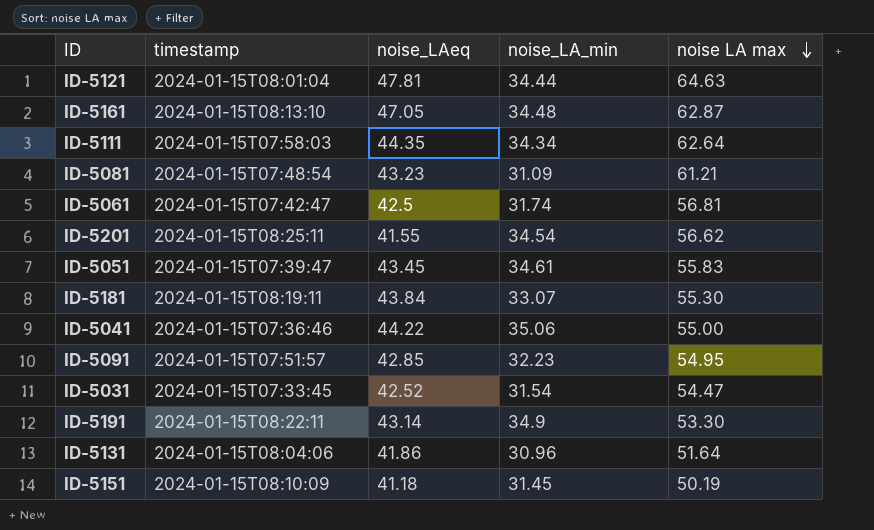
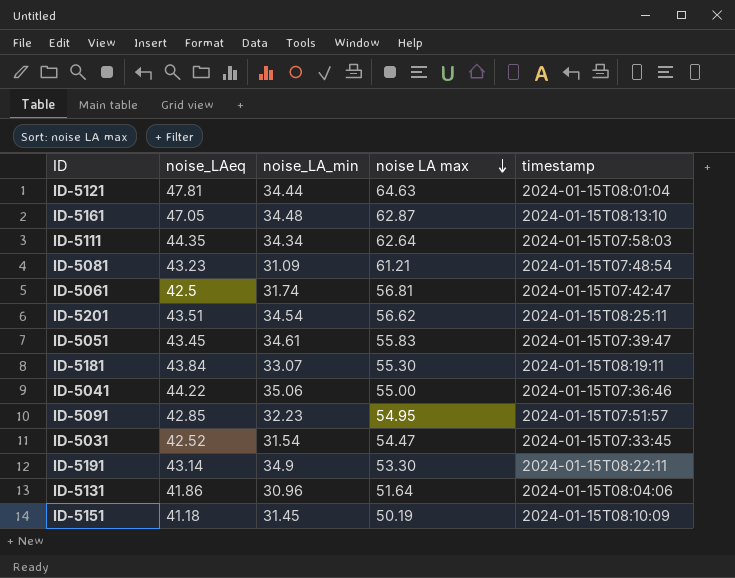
column timestamp | position: 2 -> 5
ID-5201 | noise_LAeq: 41.55 -> 43.51

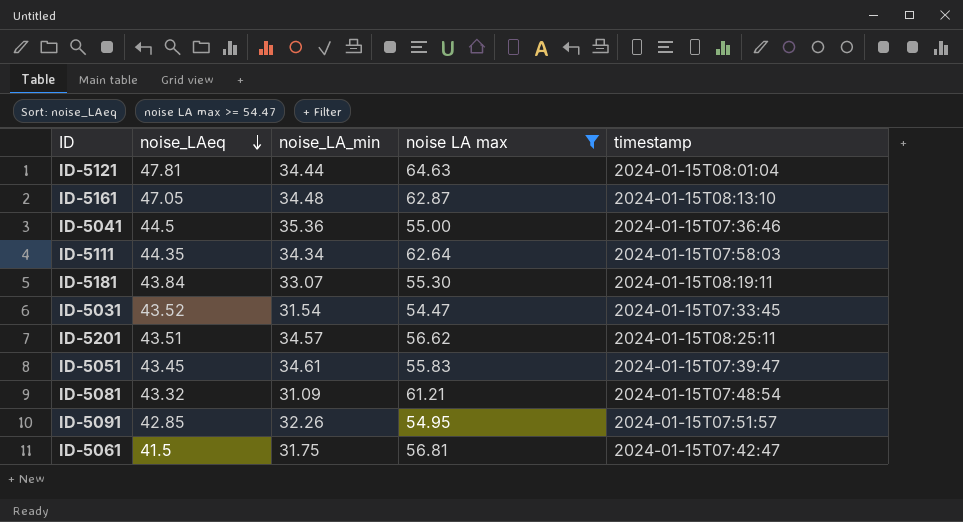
filter: none -> noise LA max >= 54.47
row order: noise LA max descending -> noise_LAeq descending
ID-5041 | noise_LAeq: 44.22 -> 44.5
ID-5041 | noise_LA_min: 35.06 -> 35.36
ID-5031 | noise_LAeq: 42.52 -> 43.52
ID-5201 | noise_LA_min: 34.54 -> 34.57
ID-5081 | noise_LAeq: 43.23 -> 43.32
ID-5091 | noise_LA_min: 32.23 -> 32.26
ID-5061 | noise_LAeq: 42.5 -> 41.5
ID-5061 | noise_LA_min: 31.74 -> 31.75

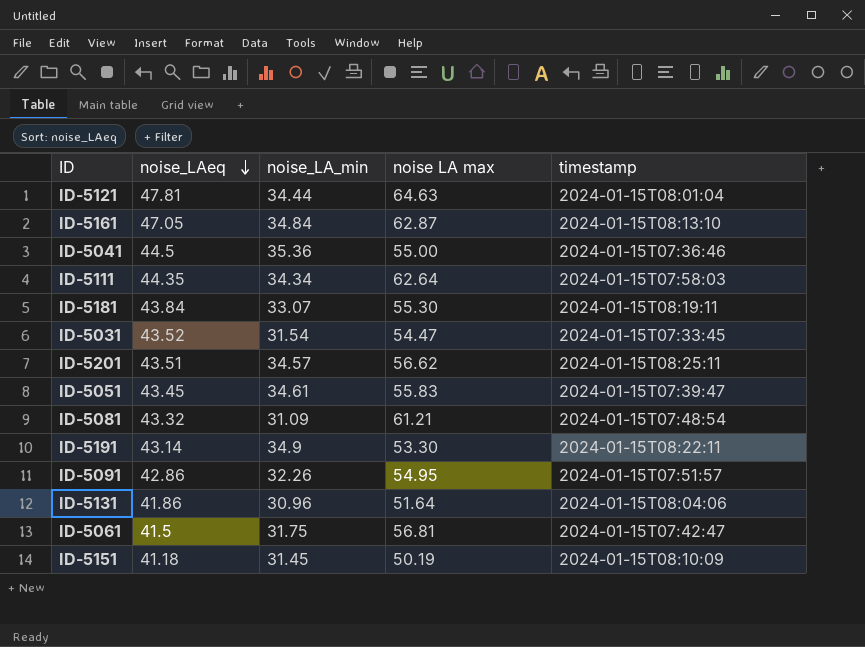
filter: noise LA max >= 54.47 -> none
ID-5161 | noise_LA_min: 34.48 -> 34.84
ID-5091 | noise_LAeq: 42.85 -> 42.86

